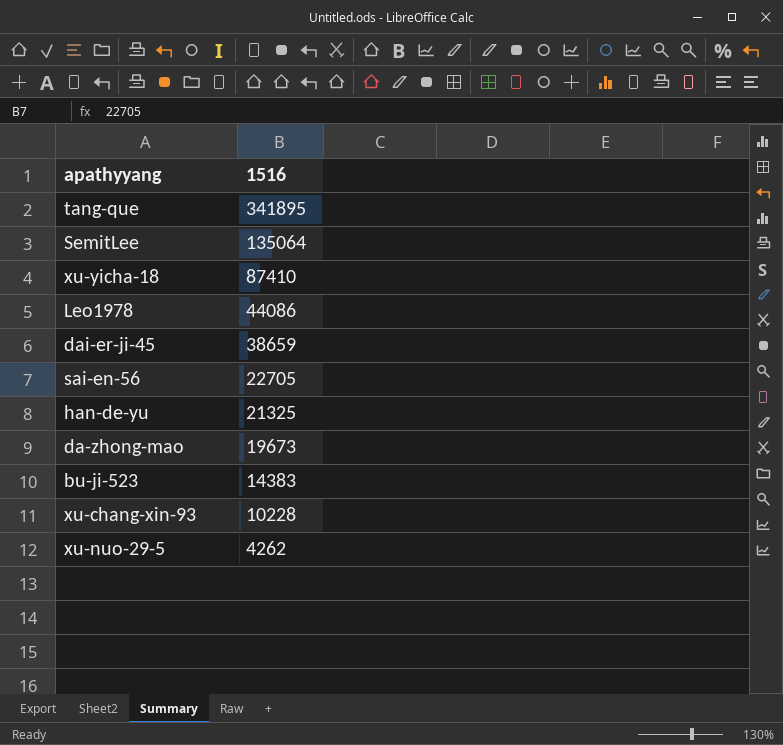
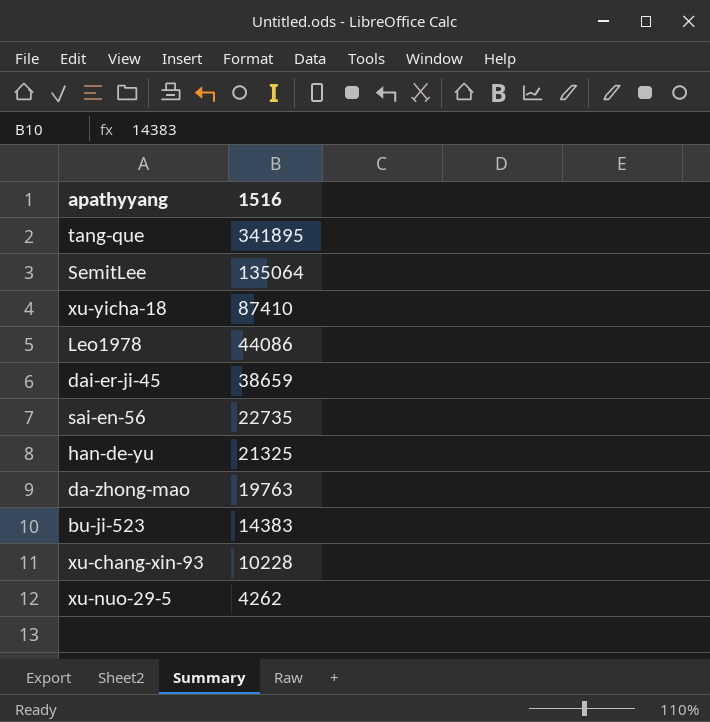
sai-en-56 | 1516: 22705 -> 22735
da-zhong-mao | 1516: 19673 -> 19763

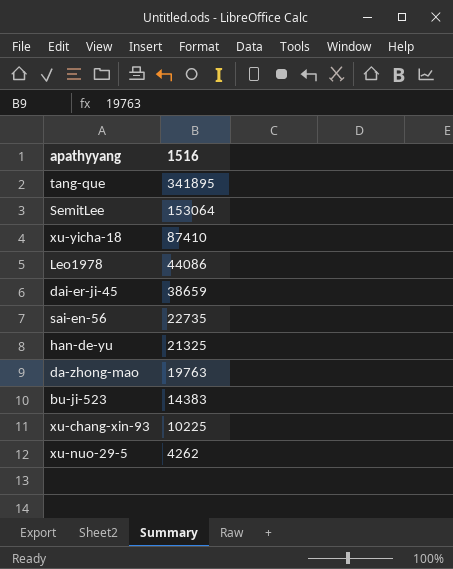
SemitLee | 1516: 135064 -> 153064
xu-chang-xin-93 | 1516: 10228 -> 10225

